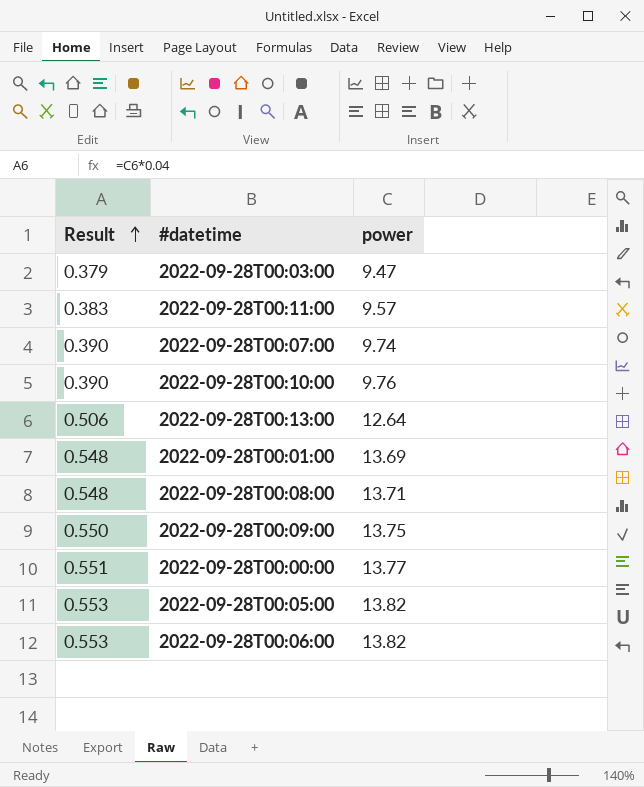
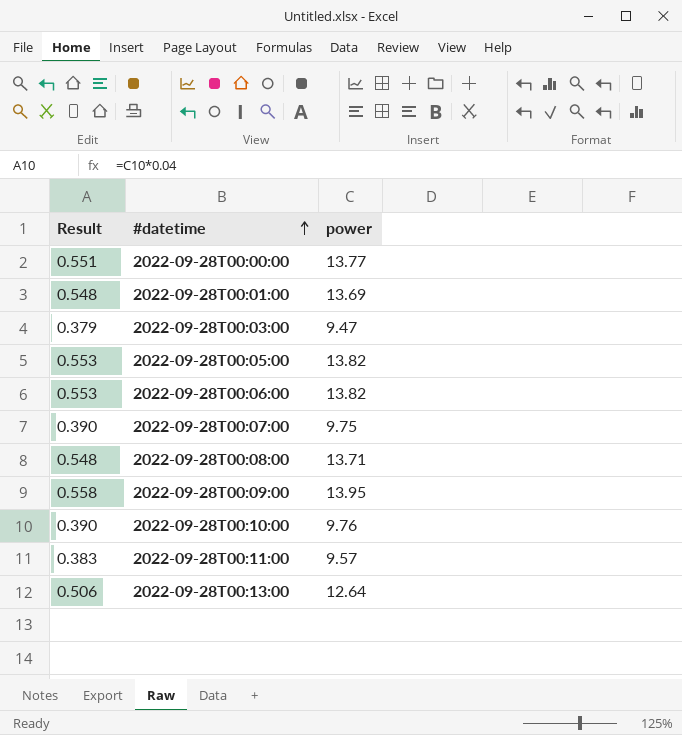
row order: Result ascending -> #datetime ascending
2022-09-28T00:07:00 | power: 9.74 -> 9.75
2022-09-28T00:09:00 | Result: 0.550 -> 0.558
2022-09-28T00:09:00 | power: 13.75 -> 13.95

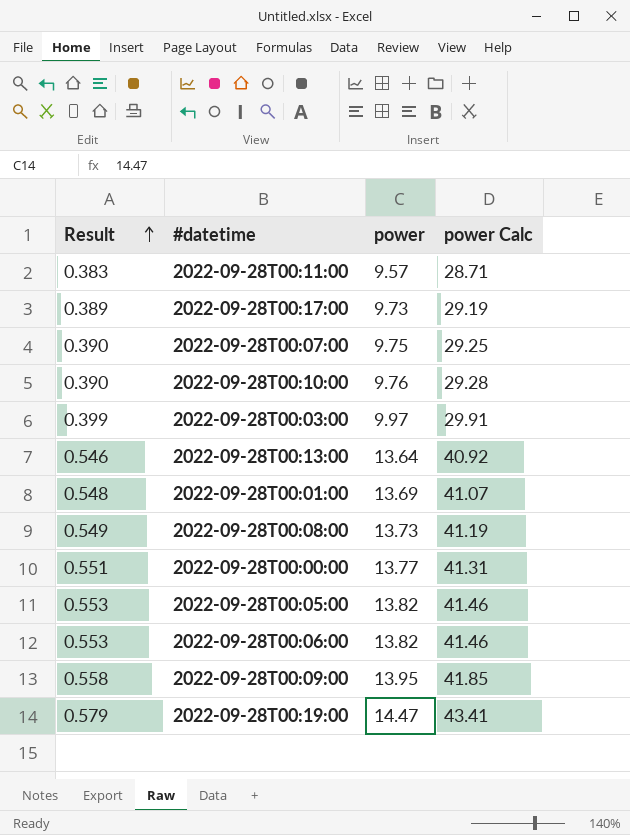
row order: #datetime ascending -> Result ascending
column power Calc | formula: none -> [power] * 3
row 2022-09-28T00:17:00: none -> 0.389 | 9.73 | 29.19
2022-09-28T00:03:00 | Result: 0.379 -> 0.399
2022-09-28T00:03:00 | power: 9.47 -> 9.97
2022-09-28T00:13:00 | Result: 0.506 -> 0.546
2022-09-28T00:13:00 | power: 12.64 -> 13.64
2022-09-28T00:08:00 | Result: 0.548 -> 0.549
2022-09-28T00:08:00 | power: 13.71 -> 13.73
row 2022-09-28T00:19:00: none -> 0.579 | 14.47 | 43.41

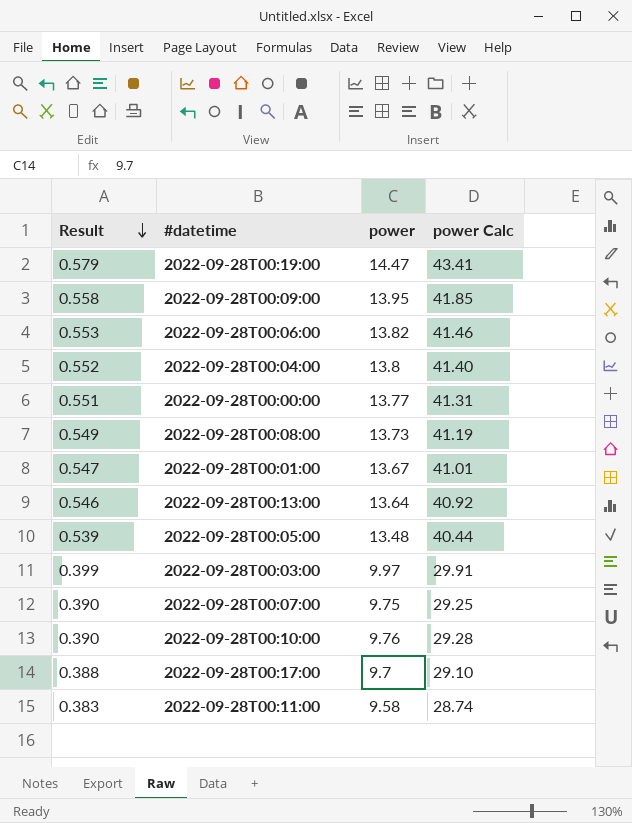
row order: Result ascending -> Result descending
row 2022-09-28T00:04:00: none -> 0.552 | 13.8 | 41.40
2022-09-28T00:01:00 | Result: 0.548 -> 0.547
2022-09-28T00:01:00 | power: 13.69 -> 13.67
2022-09-28T00:01:00 | power Calc: 41.07 -> 41.01
2022-09-28T00:05:00 | Result: 0.553 -> 0.539
2022-09-28T00:05:00 | power: 13.82 -> 13.48
2022-09-28T00:05:00 | power Calc: 41.46 -> 40.44
2022-09-28T00:17:00 | Result: 0.389 -> 0.388
2022-09-28T00:17:00 | power: 9.73 -> 9.7
2022-09-28T00:17:00 | power Calc: 29.19 -> 29.10
2022-09-28T00:11:00 | power: 9.57 -> 9.58
2022-09-28T00:11:00 | power Calc: 28.71 -> 28.74

